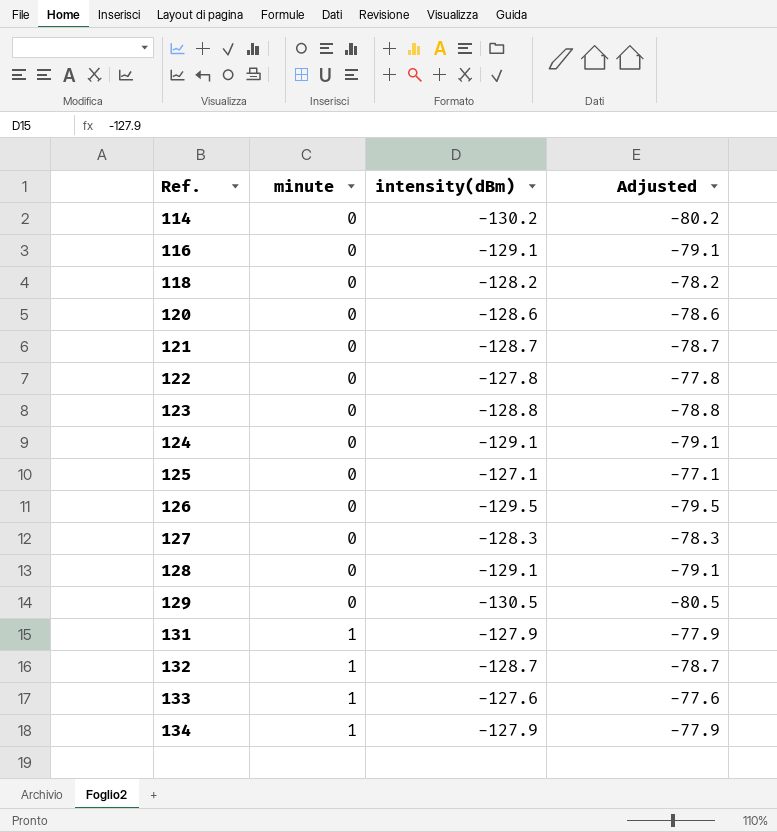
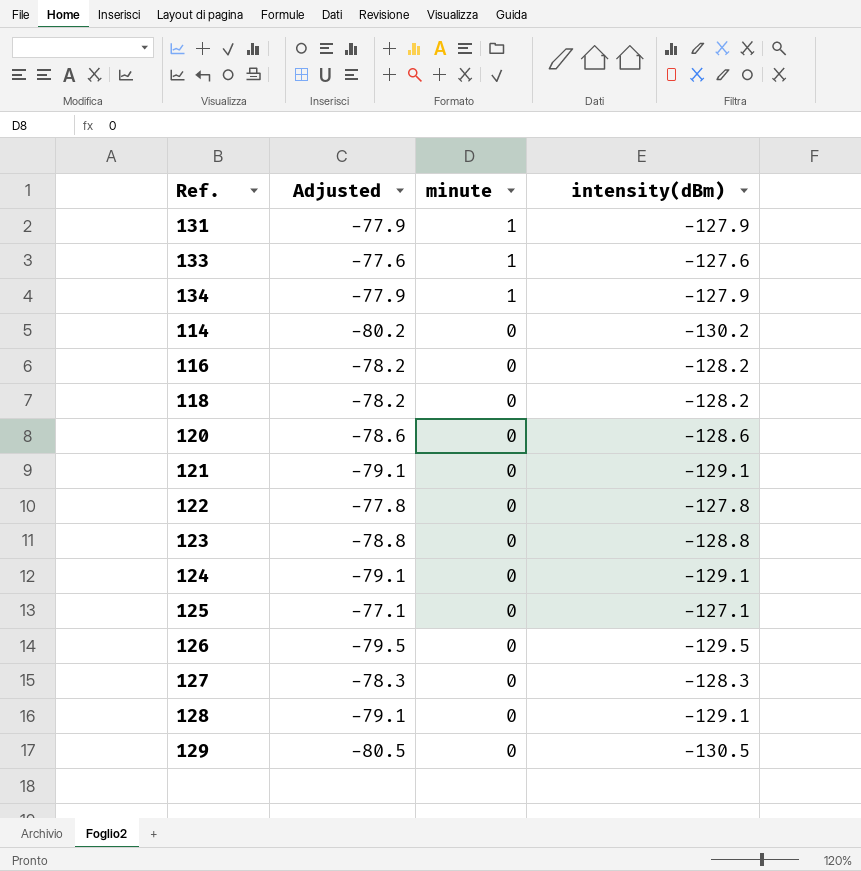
row order: Ref. ascending -> minute descending
column Adjusted | position: 4 -> 2
row 132: 1 | -128.7 | -78.7 -> none
116 | Adjusted: -79.1 -> -78.2
116 | intensity(dBm): -129.1 -> -128.2
121 | Adjusted: -78.7 -> -79.1
121 | intensity(dBm): -128.7 -> -129.1

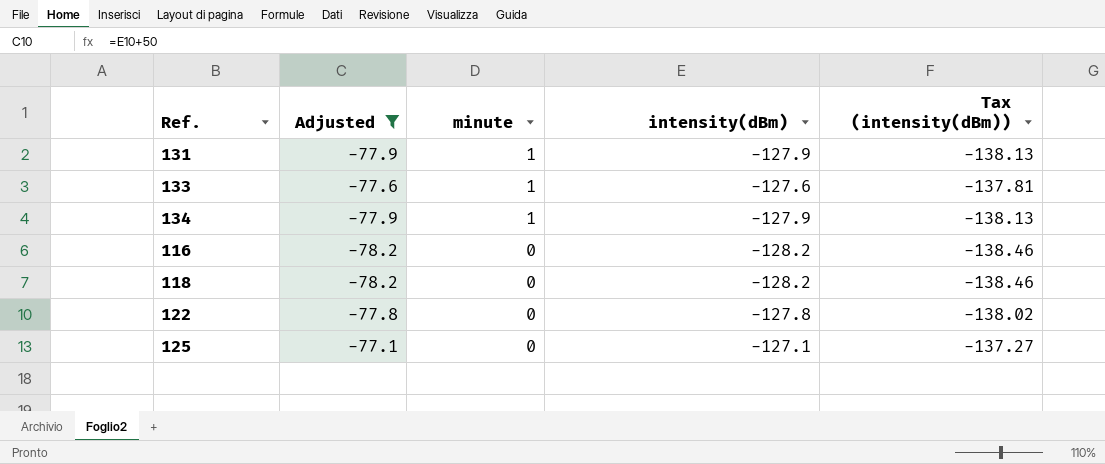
filter: none -> Adjusted >= -78.2
column Tax (intensity(dBm)) | formula: none -> [intensity(dBm)] * 1.08

